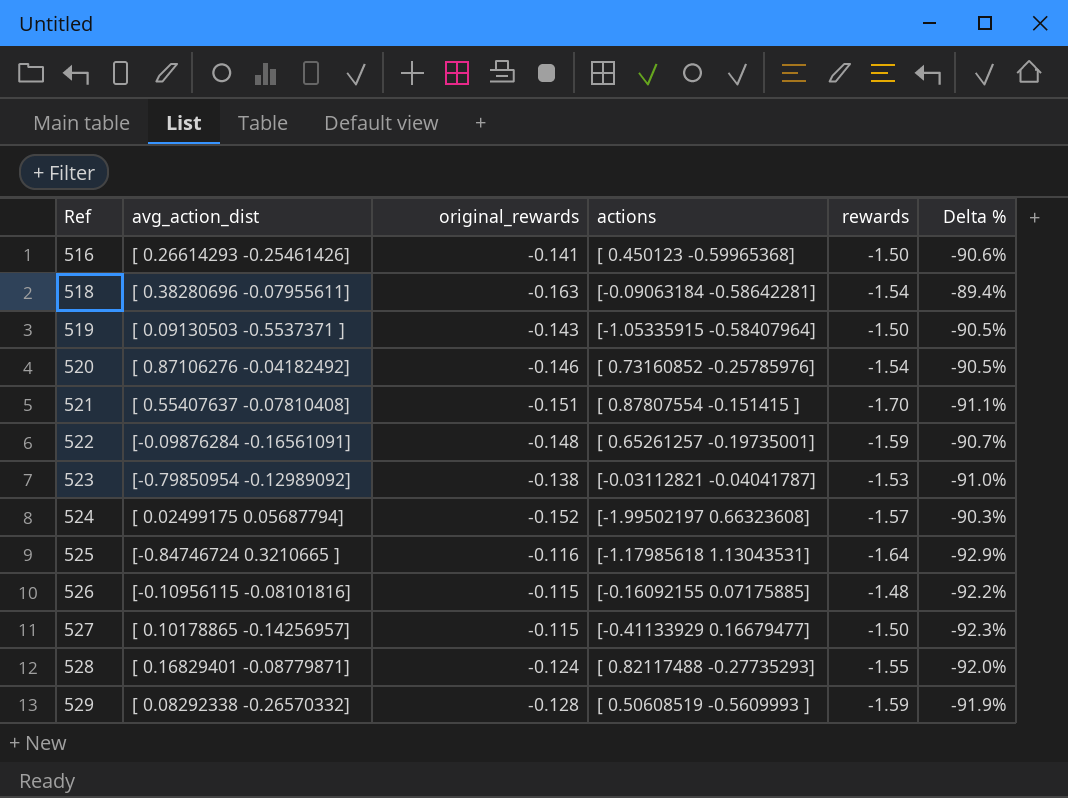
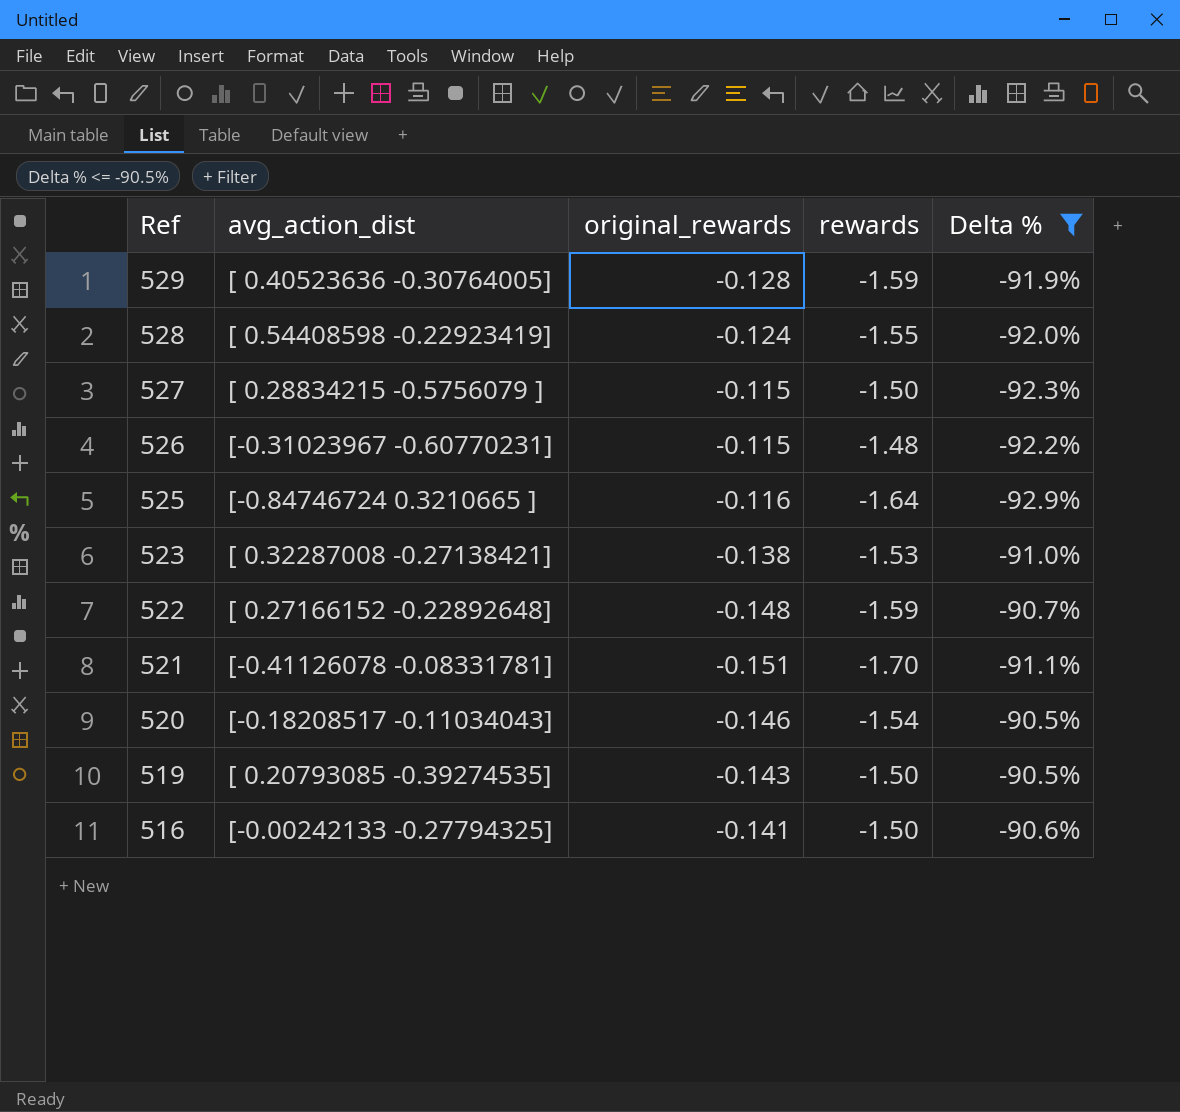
filter: none -> Delta % <= -90.5%
row order: Ref ascending -> Ref descending
column actions | position: 4 -> none
529 | avg_action_dist: [ 0.08292338 -0.26570332] -> [ 0.40523636 -0.30764005]
528 | avg_action_dist: [ 0.16829401 -0.08779871] -> [ 0.54408598 -0.22923419]
527 | avg_action_dist: [ 0.10178865 -0.14256957] -> [ 0.28834215 -0.5756079 ]
526 | avg_action_dist: [-0.10956115 -0.08101816] -> [-0.31023967 -0.60770231]
523 | avg_action_dist: [-0.79850954 -0.12989092] -> [ 0.32287008 -0.27138421]
522 | avg_action_dist: [-0.09876284 -0.16561091] -> [ 0.27166152 -0.22892648]
521 | avg_action_dist: [ 0.55407637 -0.07810408] -> [-0.41126078 -0.08331781]
520 | avg_action_dist: [ 0.87106276 -0.04182492] -> [-0.18208517 -0.11034043]
519 | avg_action_dist: [ 0.09130503 -0.5537371 ] -> [ 0.20793085 -0.39274535]
516 | avg_action_dist: [ 0.26614293 -0.25461426] -> [-0.00242133 -0.27794325]

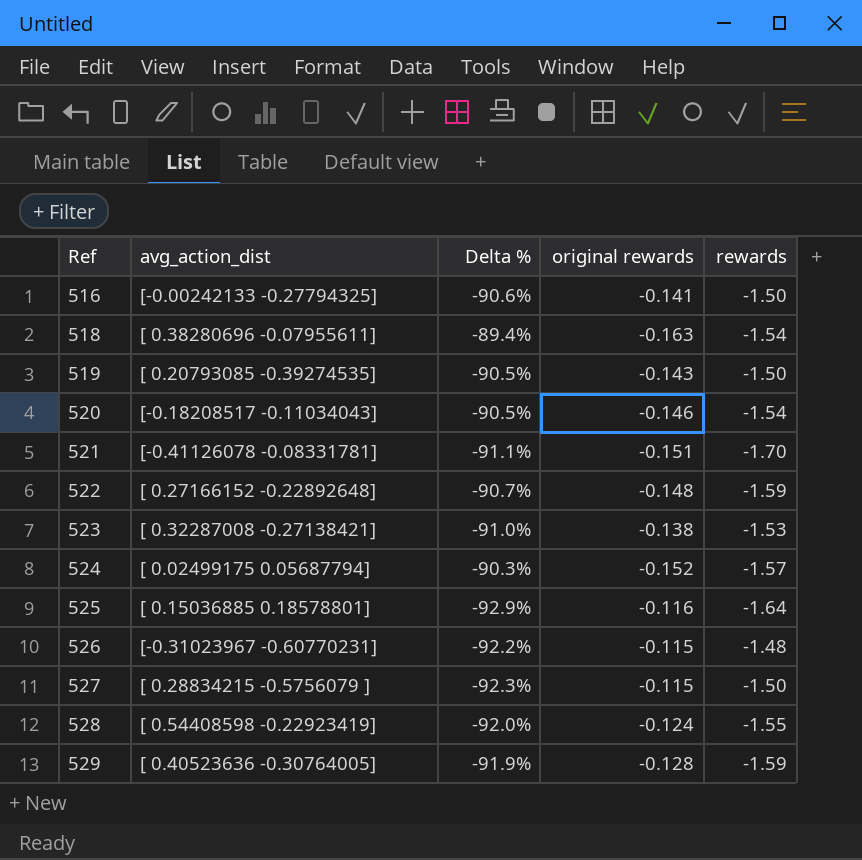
filter: Delta % <= -90.5% -> none
row order: Ref descending -> Ref ascending
column Delta % | position: 5 -> 3
column name: original_rewards -> original rewards
525 | avg_action_dist: [-0.84746724 0.3210665 ] -> [ 0.15036885 0.18578801]

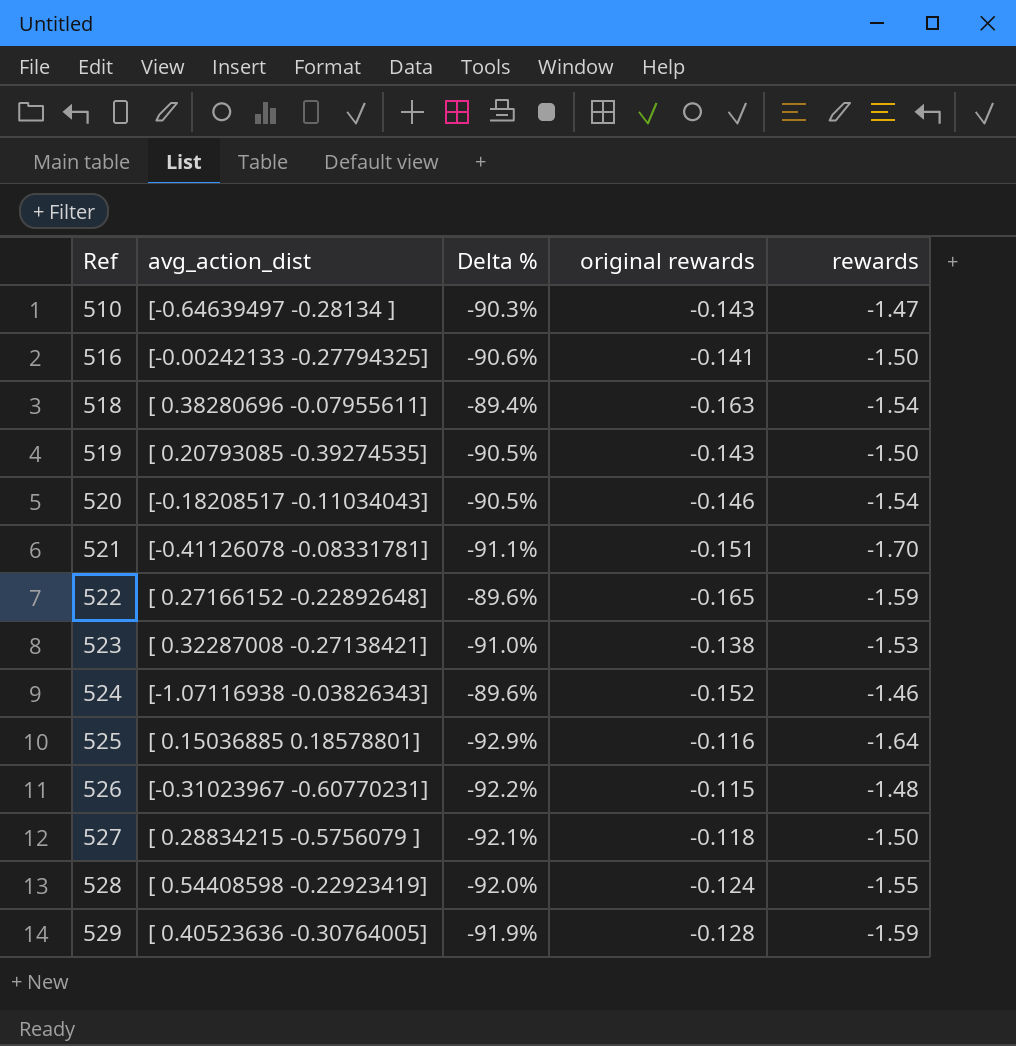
row 510: none -> [-0.64639497 -0.28134 ] | -90.3% | -0.143 | -1.47
522 | Delta %: -90.7% -> -89.6%
522 | original rewards: -0.148 -> -0.165
524 | avg_action_dist: [ 0.02499175 0.05687794] -> [-1.07116938 -0.03826343]
524 | Delta %: -90.3% -> -89.6%
524 | rewards: -1.57 -> -1.46
527 | Delta %: -92.3% -> -92.1%
527 | original rewards: -0.115 -> -0.118

